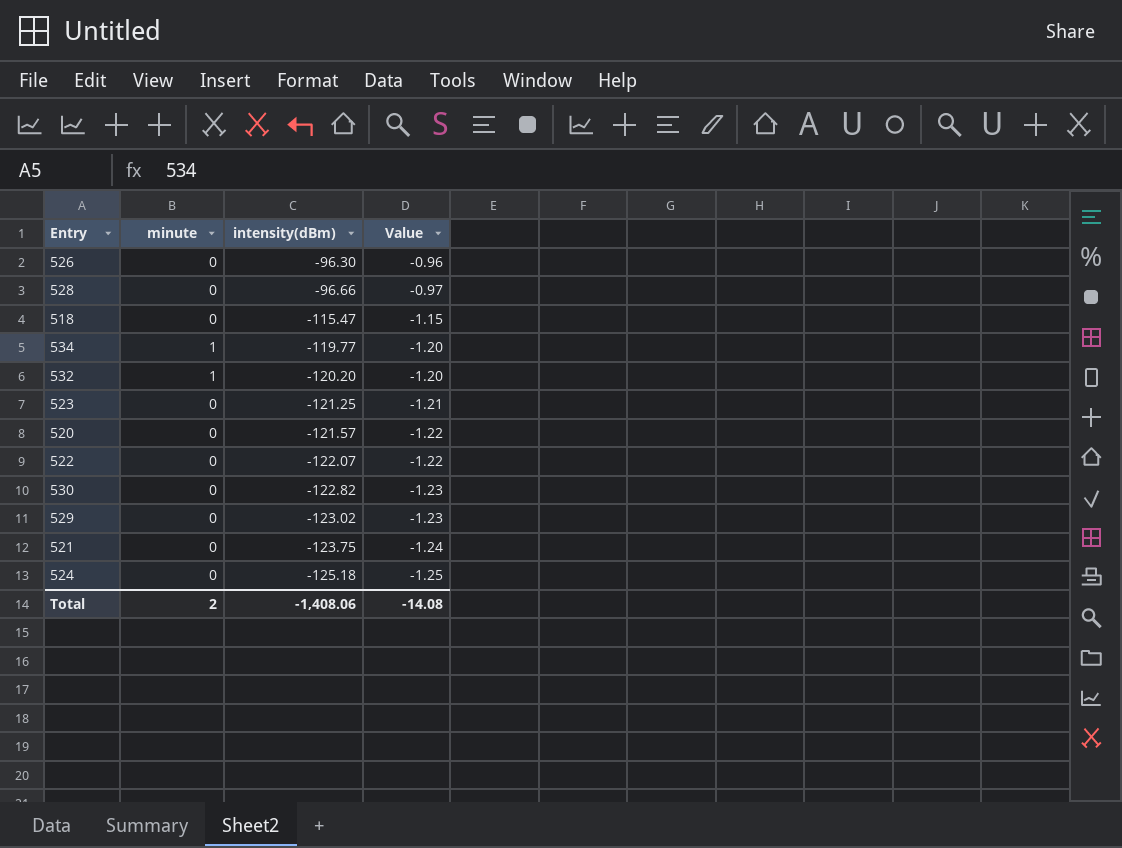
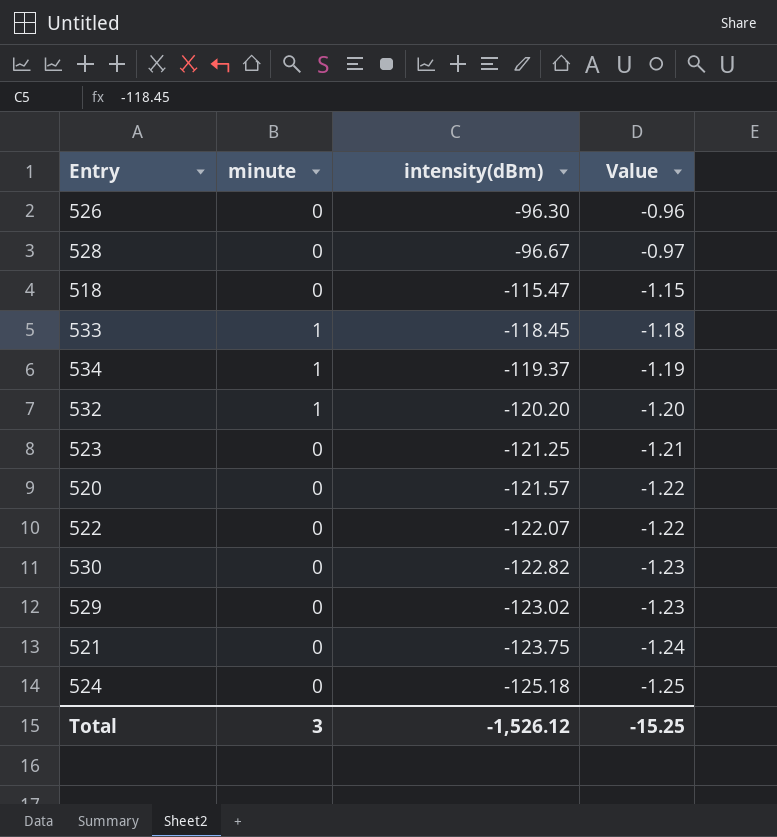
528 | intensity(dBm): -96.66 -> -96.67
row 533: none -> 1 | -118.45 | -1.18
534 | intensity(dBm): -119.77 -> -119.37
534 | Value: -1.20 -> -1.19
Total | minute: 2 -> 3
Total | intensity(dBm): -1,408.06 -> -1,526.12
Total | Value: -14.08 -> -15.25

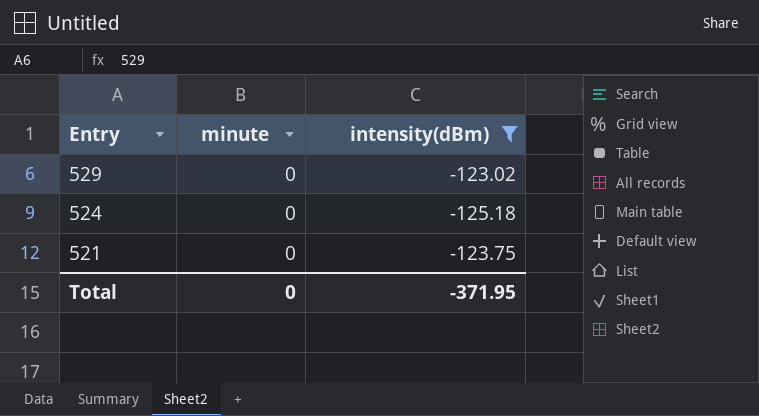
filter: none -> intensity(dBm) <= -123.02
row order: intensity(dBm) descending -> Entry descending
column Value | formula: [intensity(dBm)] * 0.01 -> none
Total | minute: 3 -> 0
Total | intensity(dBm): -1,526.12 -> -371.95

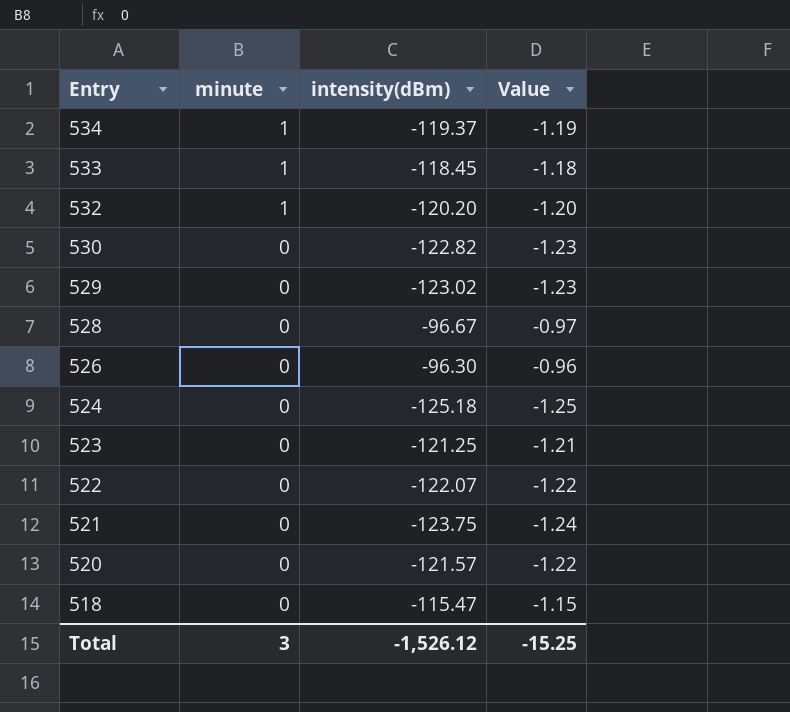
filter: intensity(dBm) <= -123.02 -> none
column Value | formula: none -> [intensity(dBm)] * 0.01
Total | minute: 0 -> 3
Total | intensity(dBm): -371.95 -> -1,526.12

